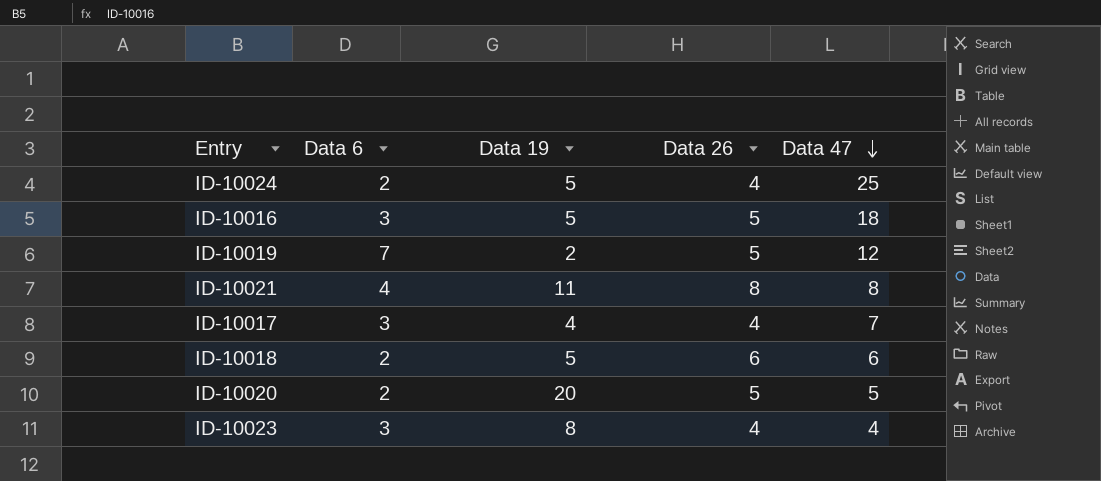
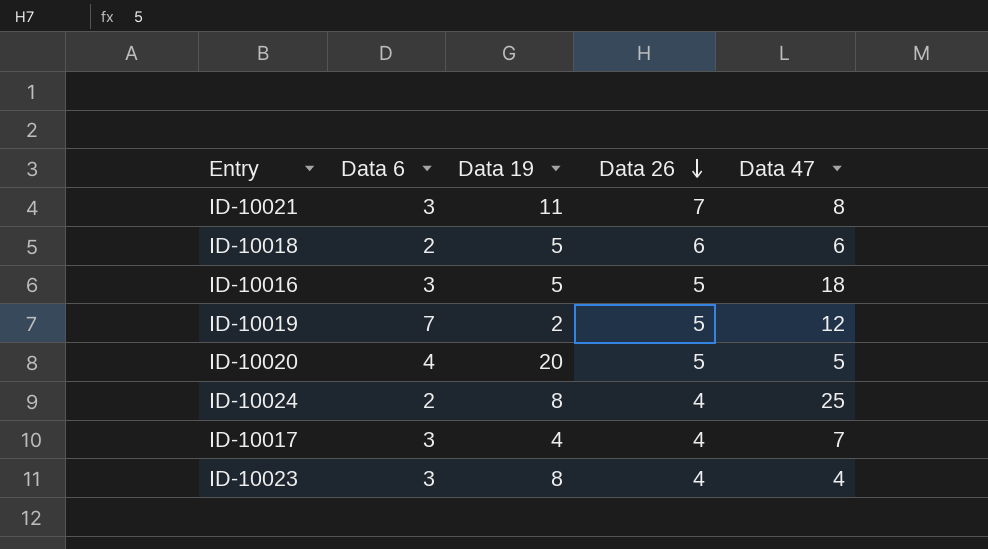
row order: Data 47 descending -> Data 26 descending
ID-10021 | Data 6: 4 -> 3
ID-10021 | Data 26: 8 -> 7
ID-10020 | Data 6: 2 -> 4
ID-10024 | Data 19: 5 -> 8

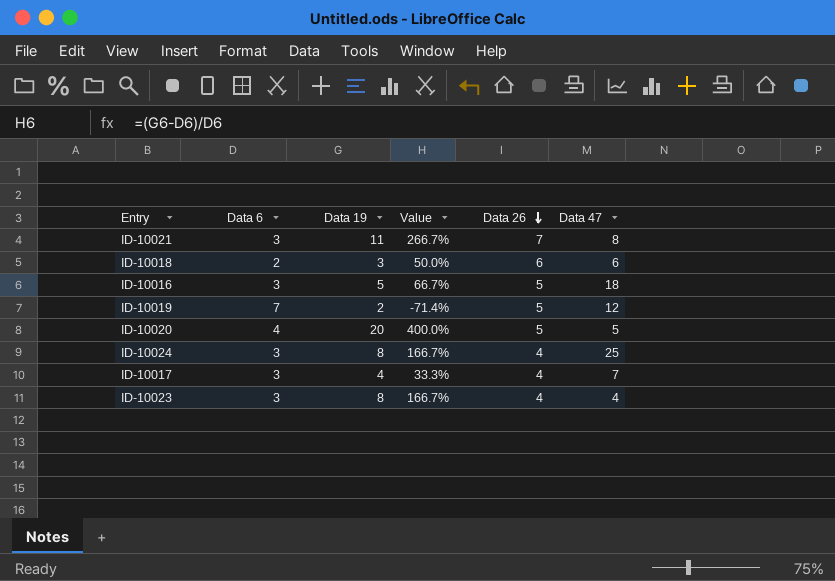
column Value | formula: none -> ([Data 19] - [Data 6]) / [Data 6]
ID-10018 | Data 19: 5 -> 3
ID-10024 | Data 6: 2 -> 3

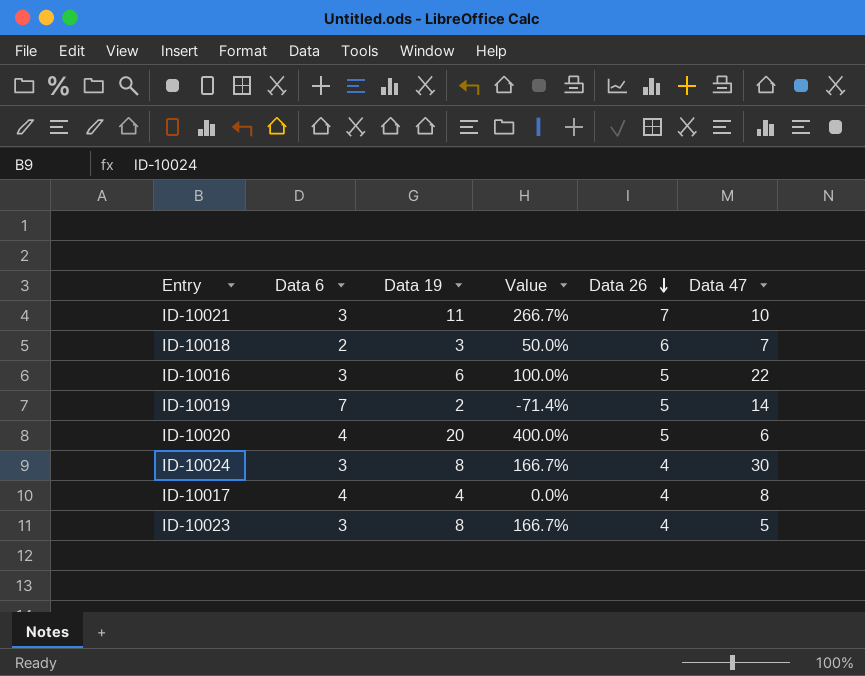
ID-10021 | Data 47: 8 -> 10
ID-10018 | Data 47: 6 -> 7
ID-10016 | Data 19: 5 -> 6
ID-10016 | Value: 66.7% -> 100.0%
ID-10016 | Data 47: 18 -> 22
ID-10019 | Data 47: 12 -> 14
ID-10020 | Data 47: 5 -> 6
ID-10024 | Data 47: 25 -> 30
ID-10017 | Data 6: 3 -> 4
ID-10017 | Value: 33.3% -> 0.0%
ID-10017 | Data 47: 7 -> 8
ID-10023 | Data 47: 4 -> 5

